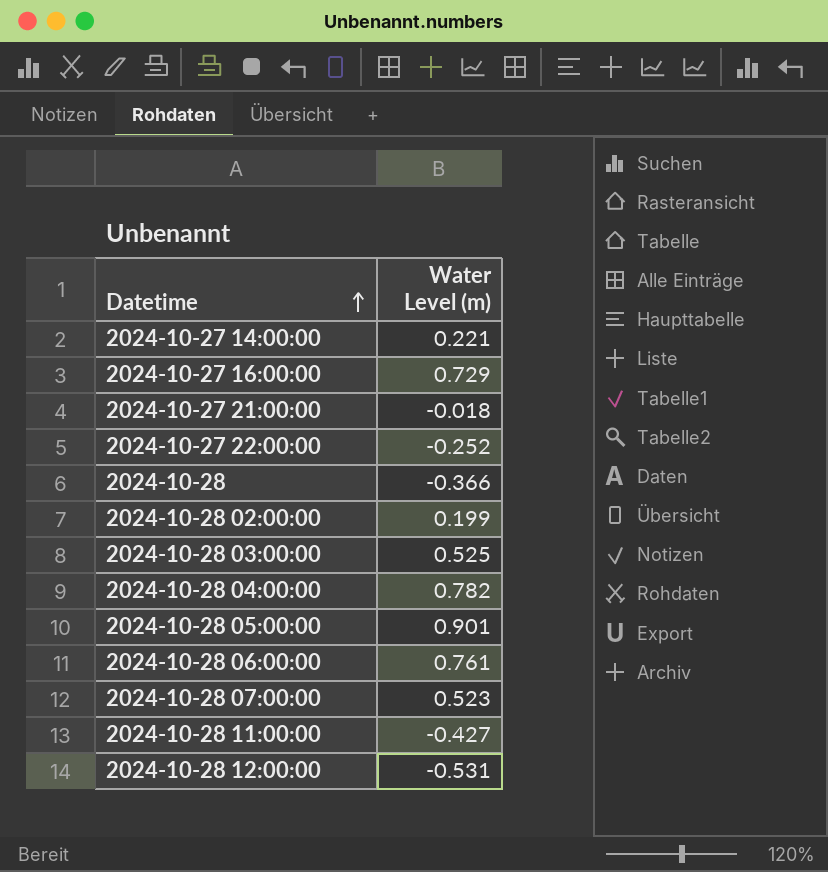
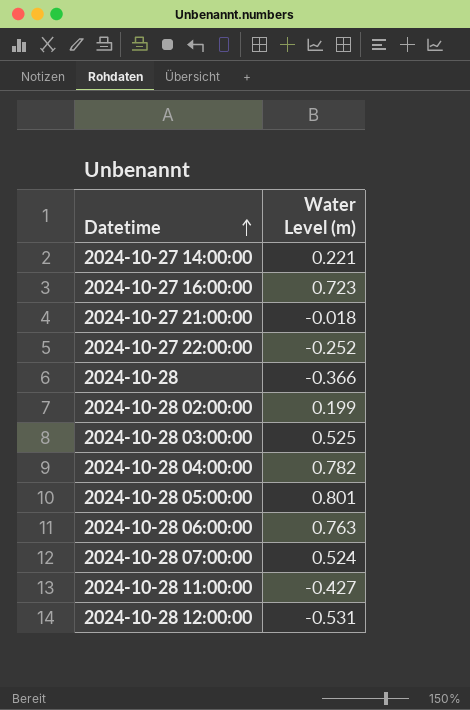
2024-10-27 16:00:00 | Water Level (m): 0.729 -> 0.723
2024-10-28 05:00:00 | Water Level (m): 0.901 -> 0.801
2024-10-28 06:00:00 | Water Level (m): 0.761 -> 0.763
2024-10-28 07:00:00 | Water Level (m): 0.523 -> 0.524

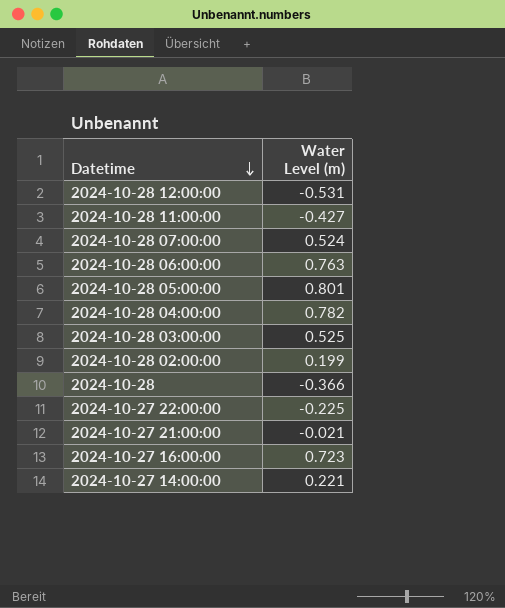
row order: Datetime ascending -> Datetime descending
2024-10-27 22:00:00 | Water Level (m): -0.252 -> -0.225
2024-10-27 21:00:00 | Water Level (m): -0.018 -> -0.021

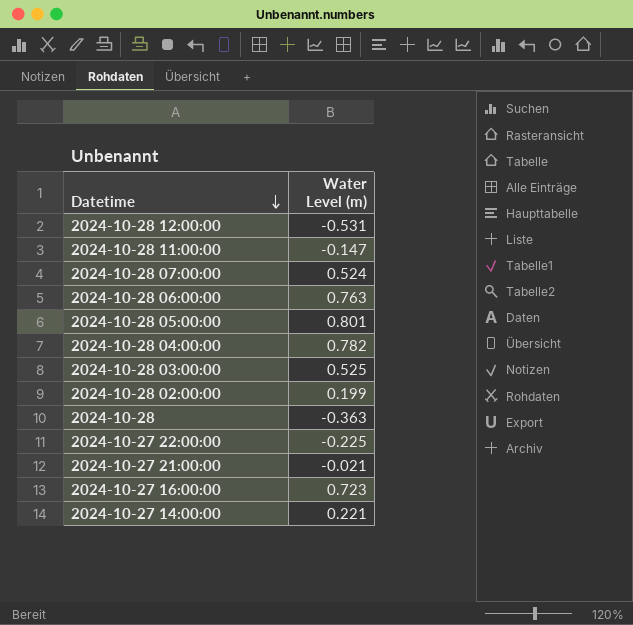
2024-10-28 11:00:00 | Water Level (m): -0.427 -> -0.147
2024-10-28 | Water Level (m): -0.366 -> -0.363

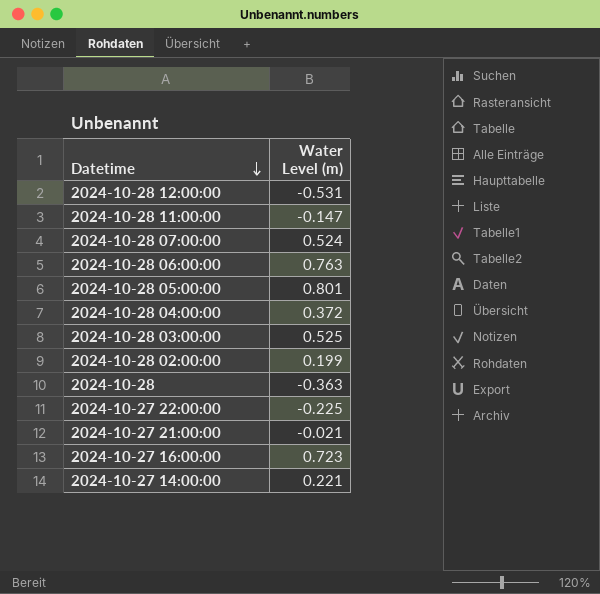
2024-10-28 04:00:00 | Water Level (m): 0.782 -> 0.372

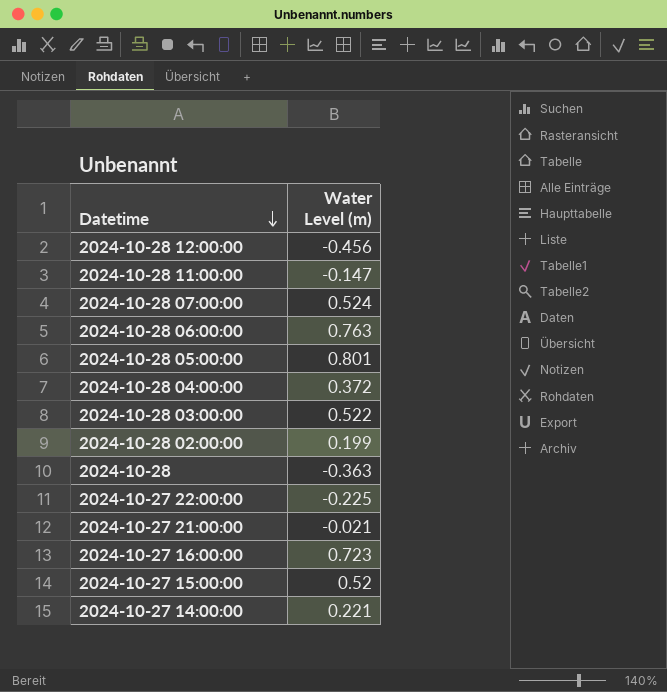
2024-10-28 12:00:00 | Water Level (m): -0.531 -> -0.456
2024-10-28 03:00:00 | Water Level (m): 0.525 -> 0.522
row 2024-10-27 15:00:00: none -> 0.52

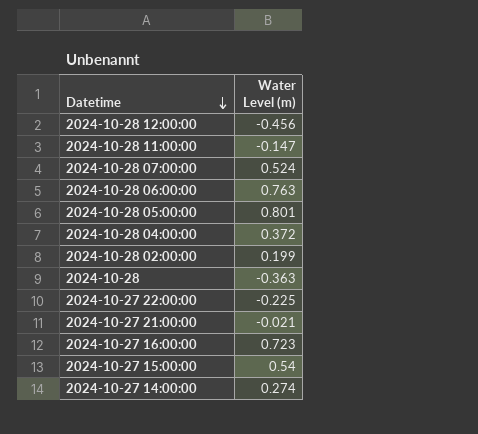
row 2024-10-28 03:00:00: 0.522 -> none
2024-10-27 15:00:00 | Water Level (m): 0.52 -> 0.54
2024-10-27 14:00:00 | Water Level (m): 0.221 -> 0.274

